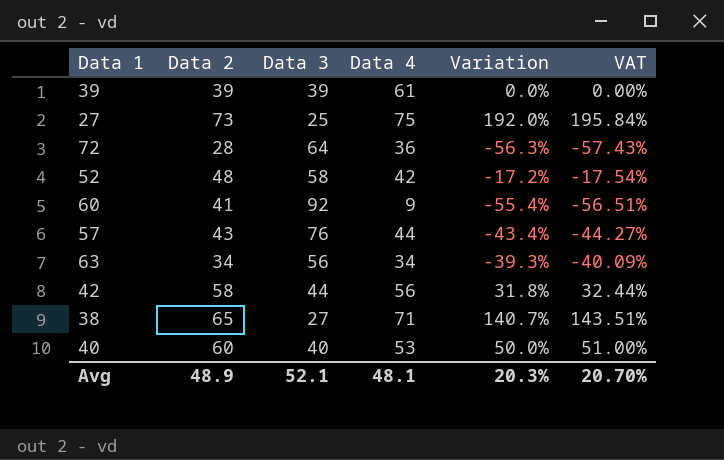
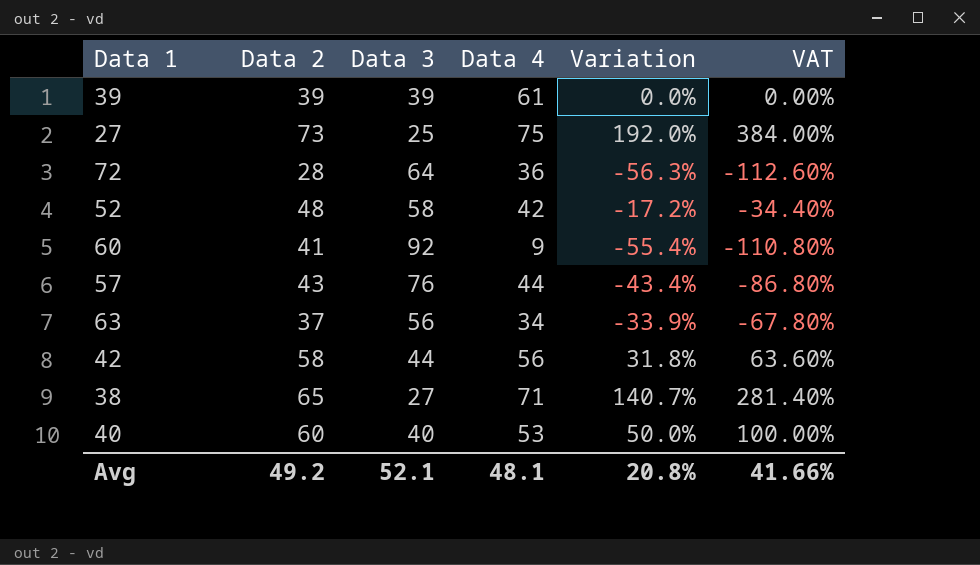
column VAT | formula: [Variation] * 1.02 -> [Variation] * 2
63 | Data 2: 34 -> 37
63 | Variation: -39.3% -> -33.9%
Avg | Data 2: 48.9 -> 49.2
Avg | Variation: 20.3% -> 20.8%
Avg | VAT: 20.70% -> 41.66%

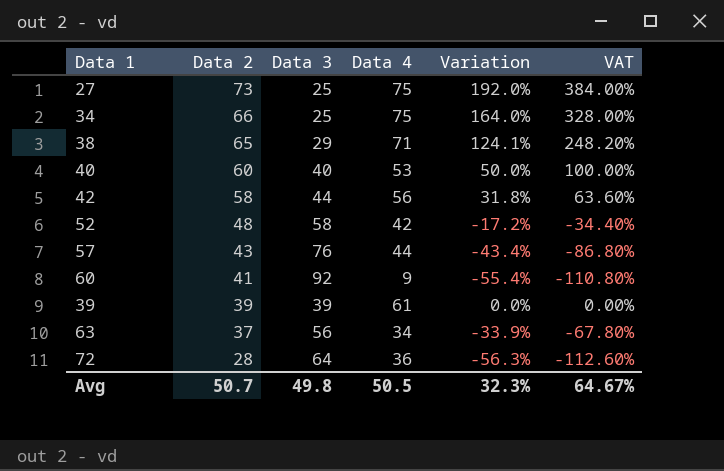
row order: none -> Data 2 descending
row 34: none -> 66 | 25 | 75 | 164.0% | 328.00%
38 | Data 3: 27 -> 29
38 | Variation: 140.7% -> 124.1%
38 | VAT: 281.40% -> 248.20%
Avg | Data 2: 49.2 -> 50.7
Avg | Data 3: 52.1 -> 49.8
Avg | Data 4: 48.1 -> 50.5
Avg | Variation: 20.8% -> 32.3%
Avg | VAT: 41.66% -> 64.67%

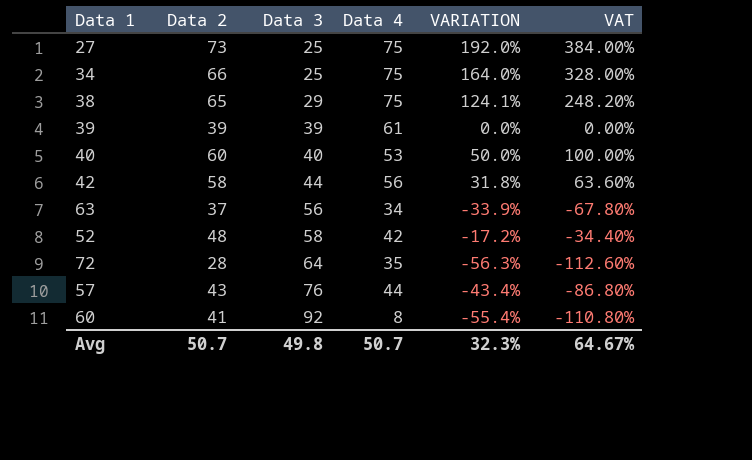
row order: Data 2 descending -> Data 3 ascending
column name: Variation -> VARIATION
38 | Data 4: 71 -> 75
72 | Data 4: 36 -> 35
60 | Data 4: 9 -> 8
Avg | Data 4: 50.5 -> 50.7

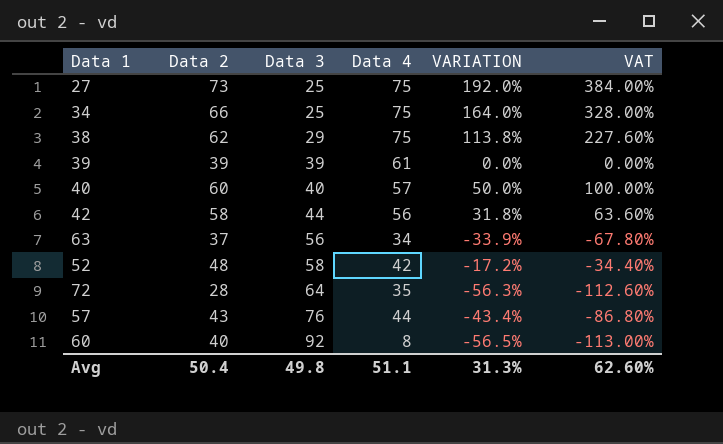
38 | Data 2: 65 -> 62
38 | VARIATION: 124.1% -> 113.8%
38 | VAT: 248.20% -> 227.60%
40 | Data 4: 53 -> 57
60 | Data 2: 41 -> 40
60 | VARIATION: -55.4% -> -56.5%
60 | VAT: -110.80% -> -113.00%
Avg | Data 2: 50.7 -> 50.4
Avg | Data 4: 50.7 -> 51.1
Avg | VARIATION: 32.3% -> 31.3%
Avg | VAT: 64.67% -> 62.60%

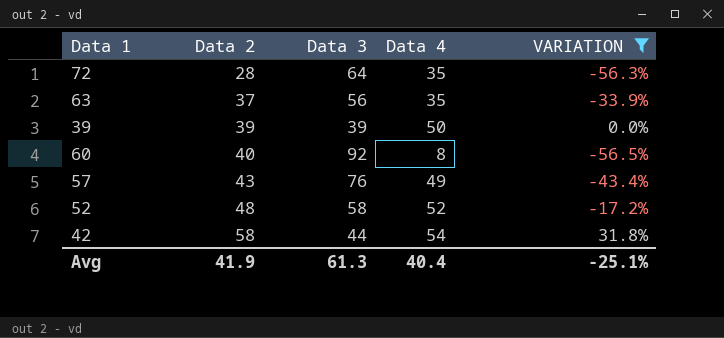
filter: none -> VARIATION <= 31.8%
row order: Data 3 ascending -> Data 2 ascending
column VAT | formula: [VARIATION] * 2 -> none
63 | Data 4: 34 -> 35
39 | Data 4: 61 -> 50
57 | Data 4: 44 -> 49
52 | Data 4: 42 -> 52
42 | Data 4: 56 -> 54
Avg | Data 2: 50.4 -> 41.9
Avg | Data 3: 49.8 -> 61.3
Avg | Data 4: 51.1 -> 40.4
Avg | VARIATION: 31.3% -> -25.1%

